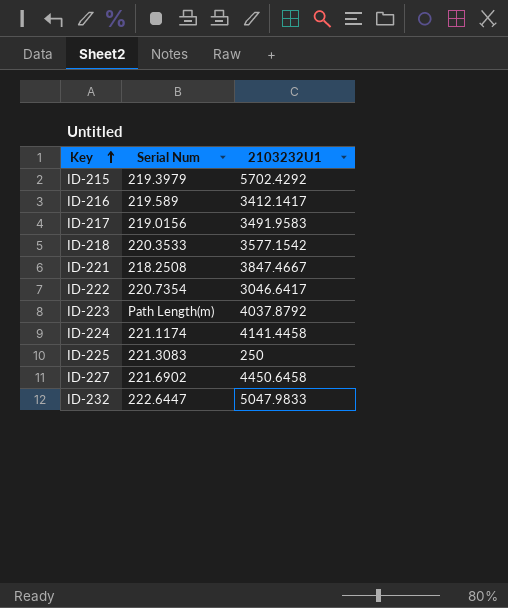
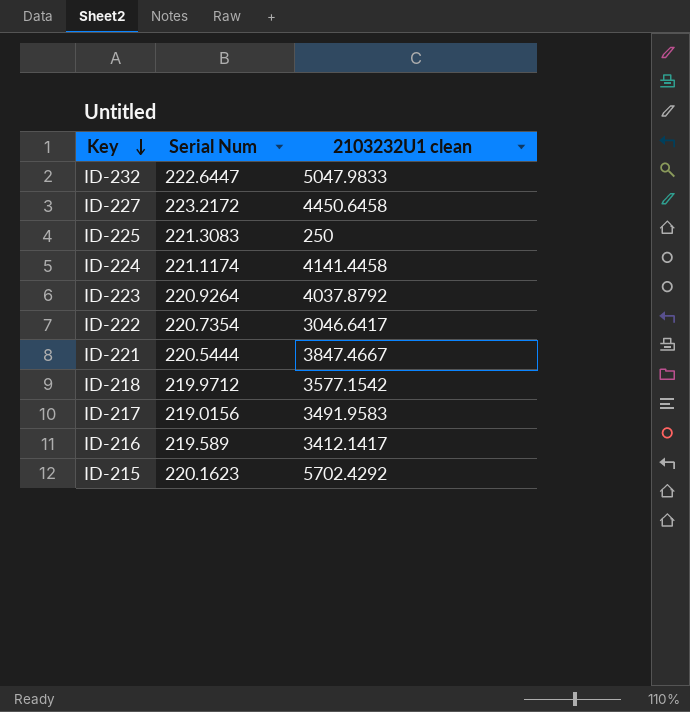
row order: Key ascending -> Key descending
column name: 2103232U1 -> 2103232U1 clean
ID-227 | Serial Num: 221.6902 -> 223.2172
ID-223 | Serial Num: Path Length(m) -> 220.9264
ID-221 | Serial Num: 218.2508 -> 220.5444
ID-218 | Serial Num: 220.3533 -> 219.9712
ID-215 | Serial Num: 219.3979 -> 220.1623

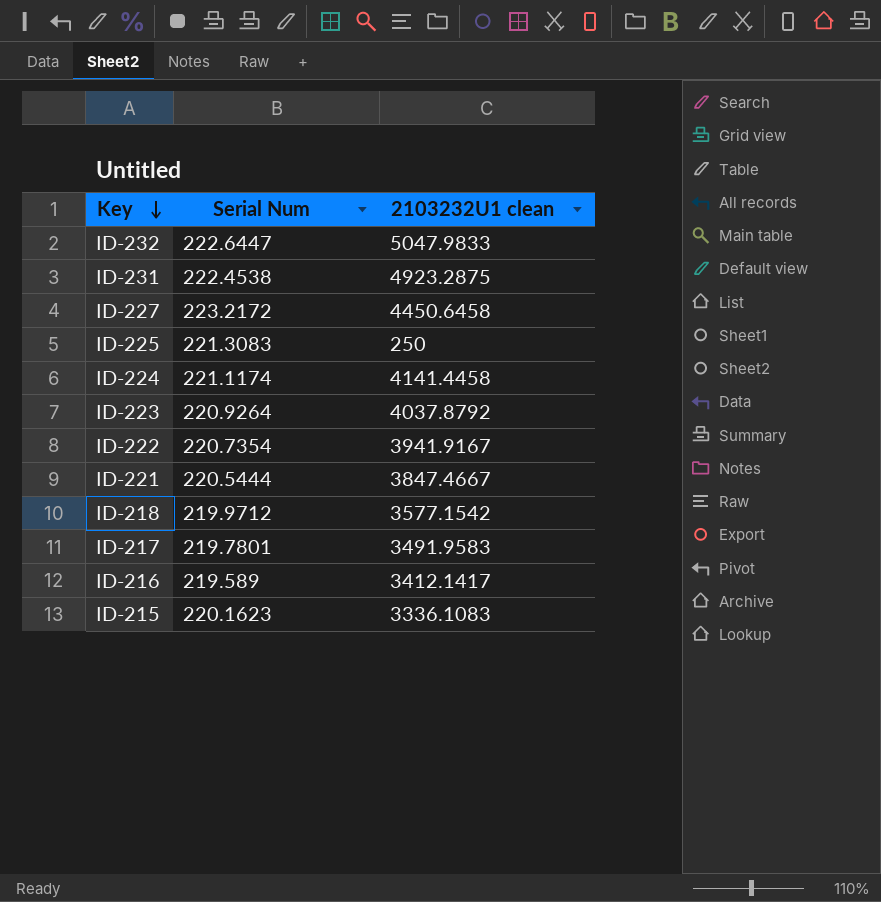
row ID-231: none -> 222.4538 | 4923.2875
ID-222 | 2103232U1 clean: 3046.6417 -> 3941.9167
ID-217 | Serial Num: 219.0156 -> 219.7801
ID-215 | 2103232U1 clean: 5702.4292 -> 3336.1083

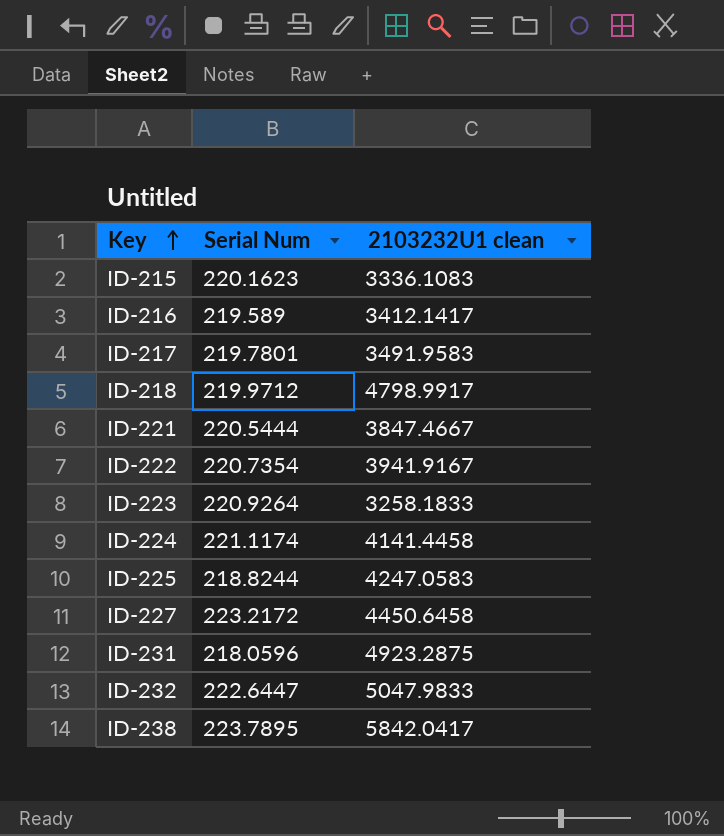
row order: Key descending -> Key ascending
ID-218 | 2103232U1 clean: 3577.1542 -> 4798.9917
ID-223 | 2103232U1 clean: 4037.8792 -> 3258.1833
ID-225 | Serial Num: 221.3083 -> 218.8244
ID-225 | 2103232U1 clean: 250 -> 4247.0583
ID-231 | Serial Num: 222.4538 -> 218.0596
row ID-238: none -> 223.7895 | 5842.0417

